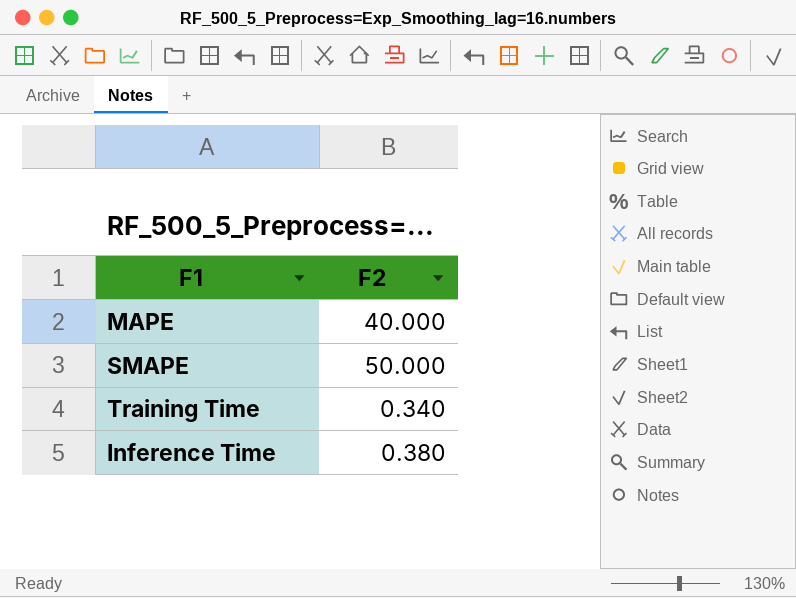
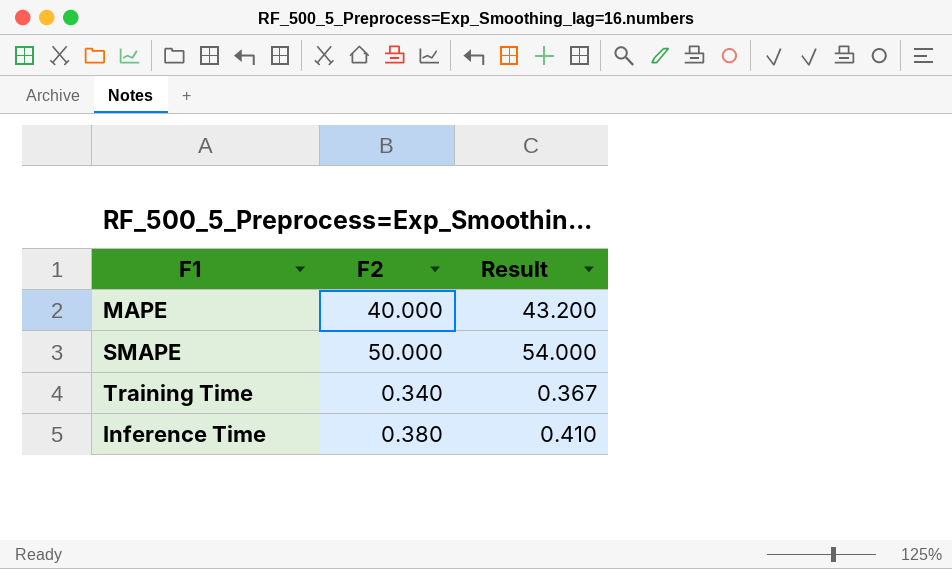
column Result | formula: none -> [F2] * 1.08

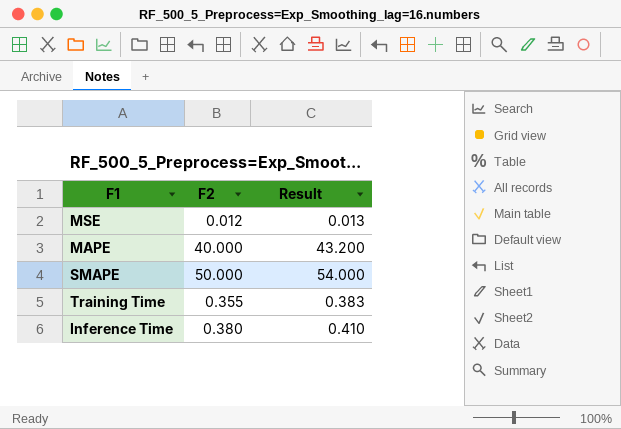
row MSE: none -> 0.012 | 0.013
Training Time | F2: 0.340 -> 0.355
Training Time | Result: 0.367 -> 0.383

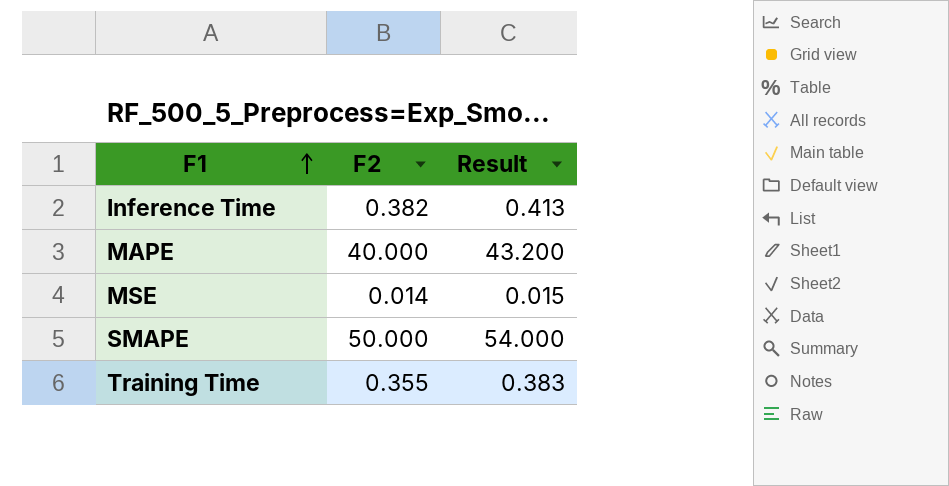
row order: none -> F1 ascending
Inference Time | F2: 0.380 -> 0.382
Inference Time | Result: 0.410 -> 0.413
MSE | F2: 0.012 -> 0.014
MSE | Result: 0.013 -> 0.015

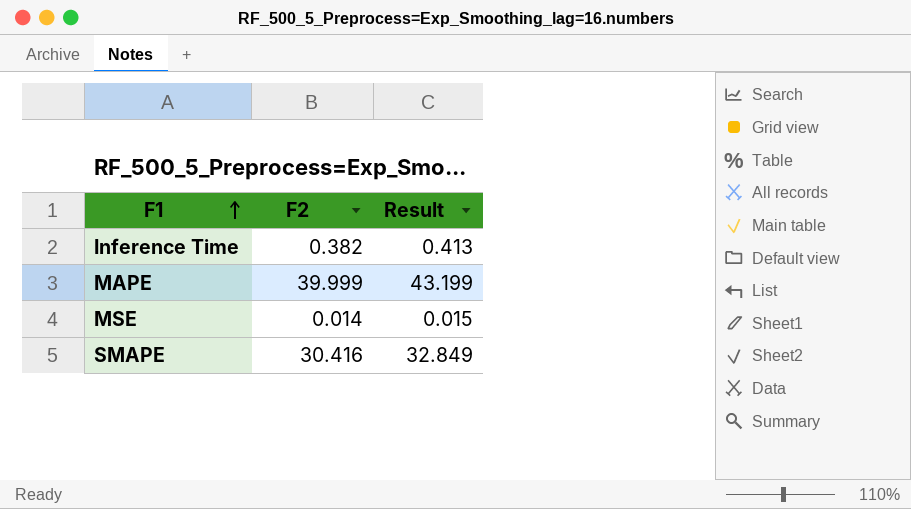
row Training Time: 0.355 | 0.383 -> none
MAPE | F2: 40.000 -> 39.999
MAPE | Result: 43.200 -> 43.199
SMAPE | F2: 50.000 -> 30.416
SMAPE | Result: 54.000 -> 32.849

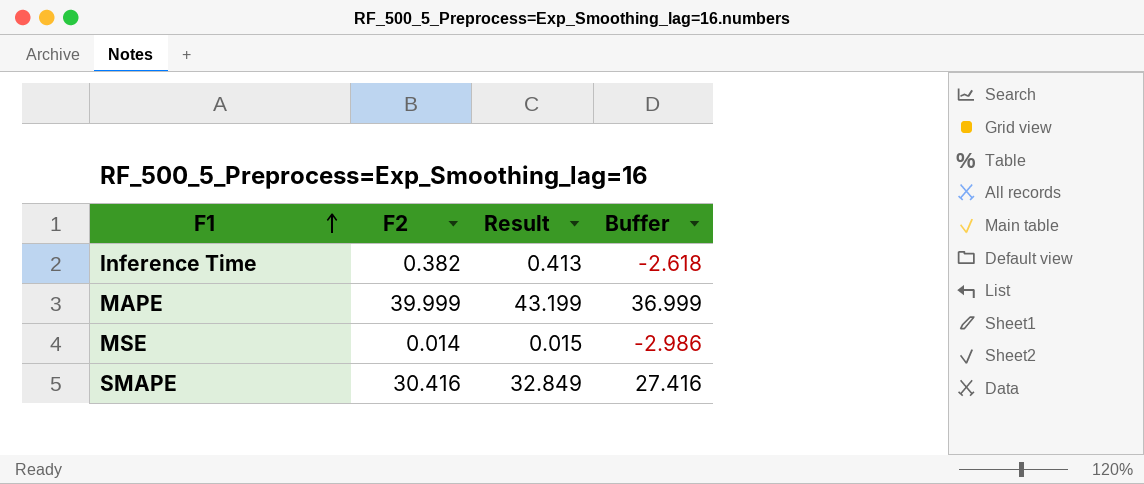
column Buffer | formula: none -> [F2] - 3

